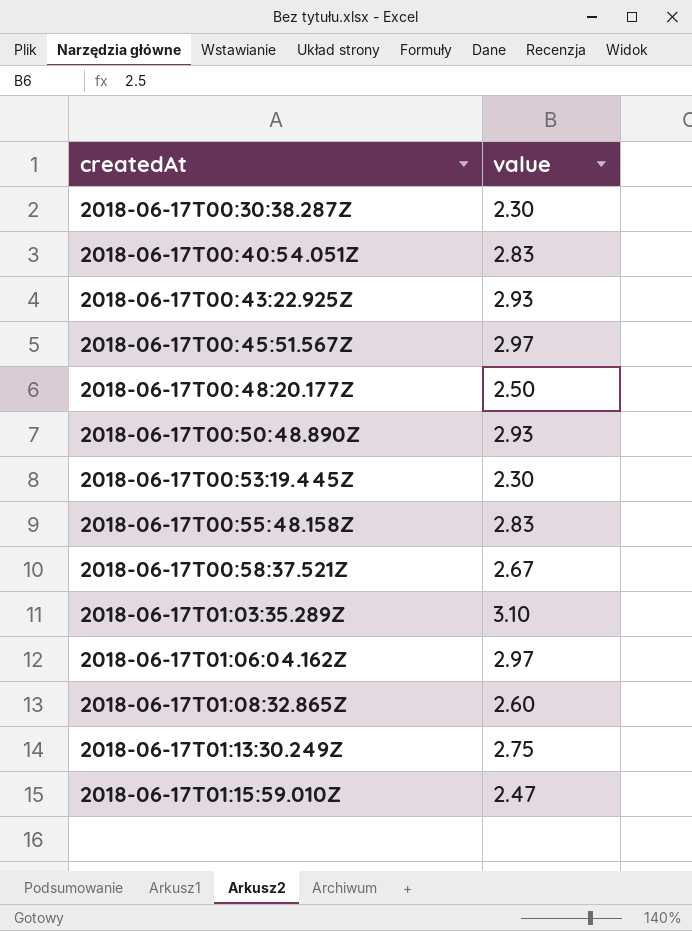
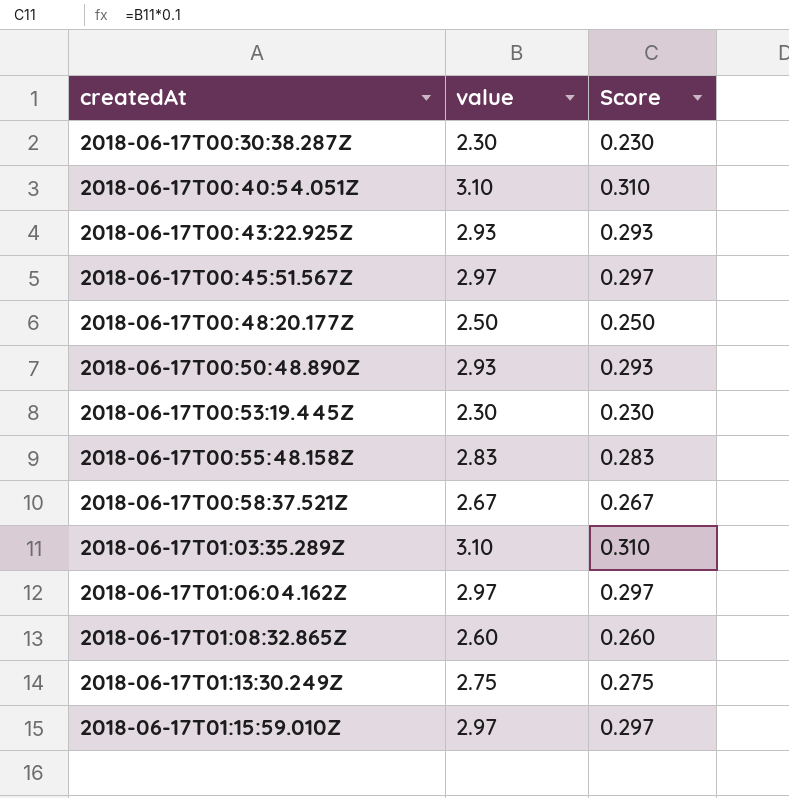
column Score | formula: none -> [value] * 0.1
2018-06-17T00:40:54.051Z | value: 2.83 -> 3.10
2018-06-17T01:15:59.010Z | value: 2.47 -> 2.97

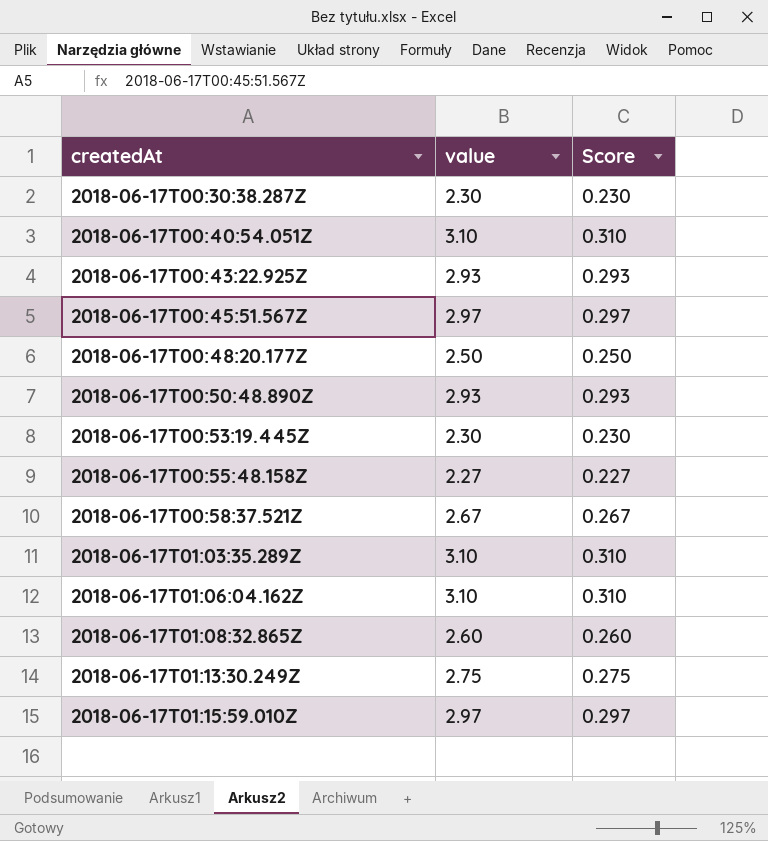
2018-06-17T00:55:48.158Z | value: 2.83 -> 2.27
2018-06-17T00:55:48.158Z | Score: 0.283 -> 0.227
2018-06-17T01:06:04.162Z | value: 2.97 -> 3.10
2018-06-17T01:06:04.162Z | Score: 0.297 -> 0.310

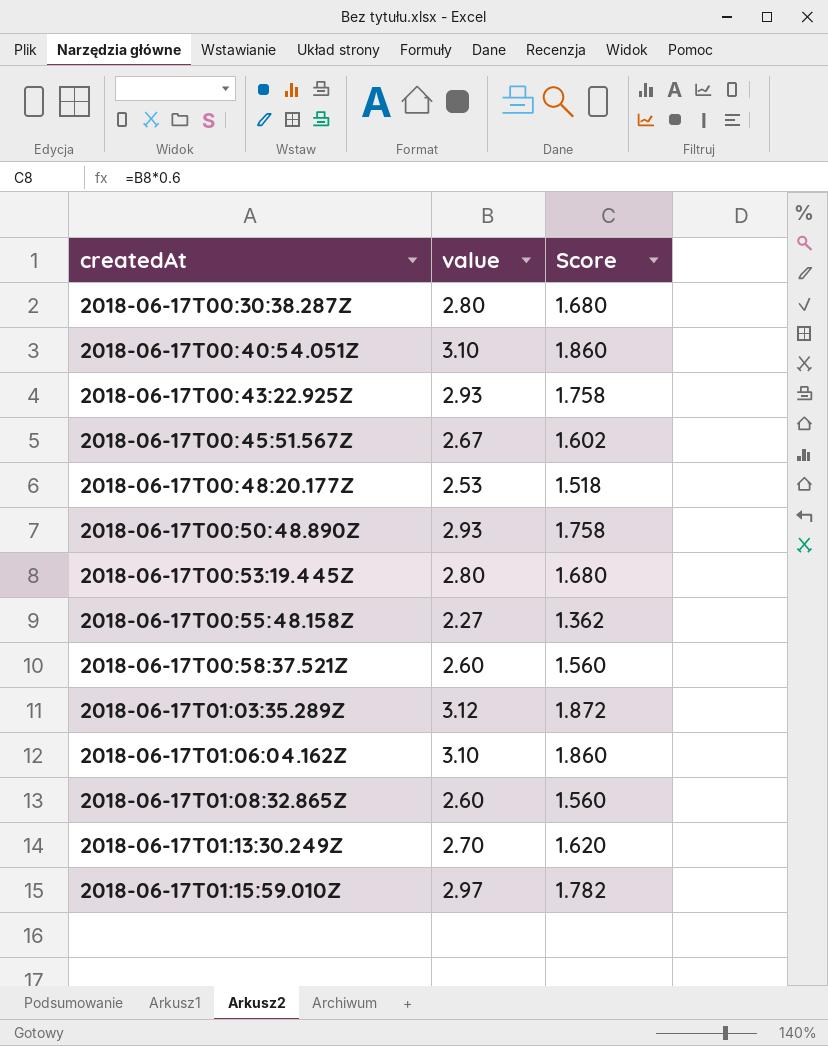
column Score | formula: [value] * 0.1 -> [value] * 0.6
2018-06-17T00:30:38.287Z | value: 2.30 -> 2.80
2018-06-17T00:45:51.567Z | value: 2.97 -> 2.67
2018-06-17T00:48:20.177Z | value: 2.50 -> 2.53
2018-06-17T00:53:19.445Z | value: 2.30 -> 2.80
2018-06-17T00:58:37.521Z | value: 2.67 -> 2.60
2018-06-17T01:03:35.289Z | value: 3.10 -> 3.12
2018-06-17T01:13:30.249Z | value: 2.75 -> 2.70

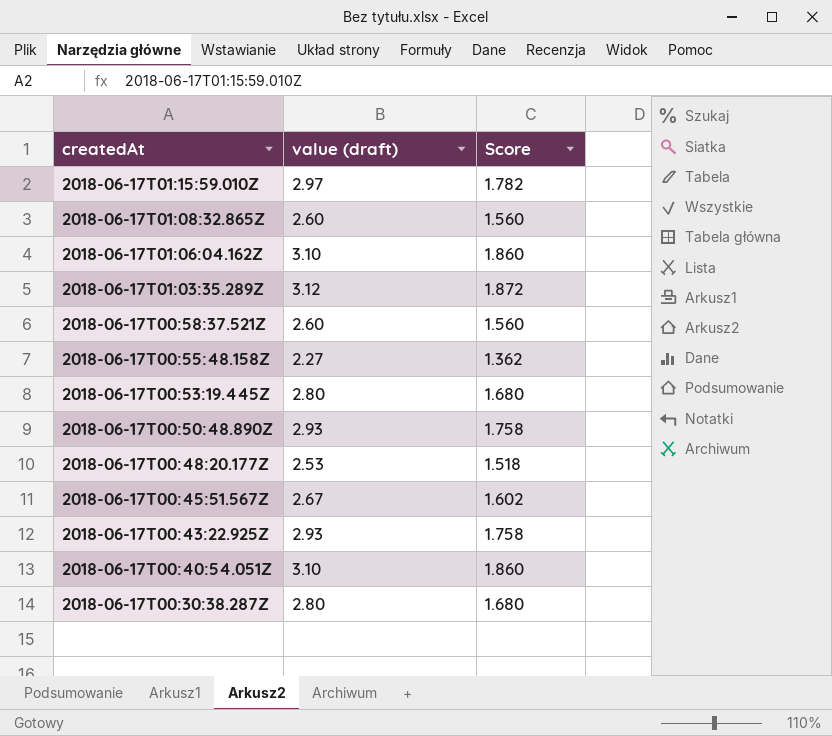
row order: createdAt ascending -> createdAt descending
column name: value -> value (draft)
row 2018-06-17T01:13:30.249Z: 2.70 | 1.620 -> none

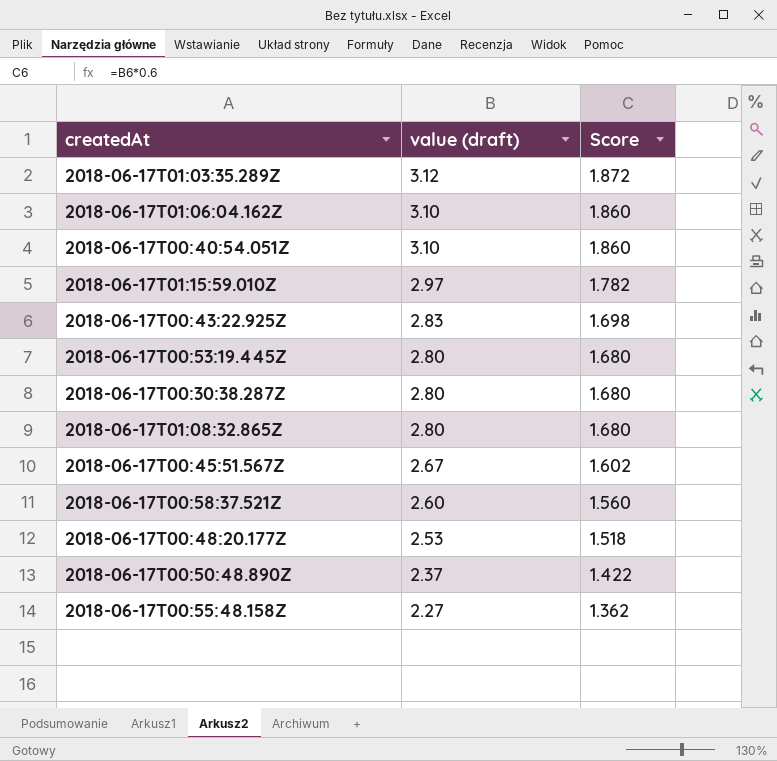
row order: createdAt descending -> value (draft) descending
2018-06-17T00:43:22.925Z | value (draft): 2.93 -> 2.83
2018-06-17T00:43:22.925Z | Score: 1.758 -> 1.698
2018-06-17T01:08:32.865Z | value (draft): 2.60 -> 2.80
2018-06-17T01:08:32.865Z | Score: 1.560 -> 1.680
2018-06-17T00:50:48.890Z | value (draft): 2.93 -> 2.37
2018-06-17T00:50:48.890Z | Score: 1.758 -> 1.422

